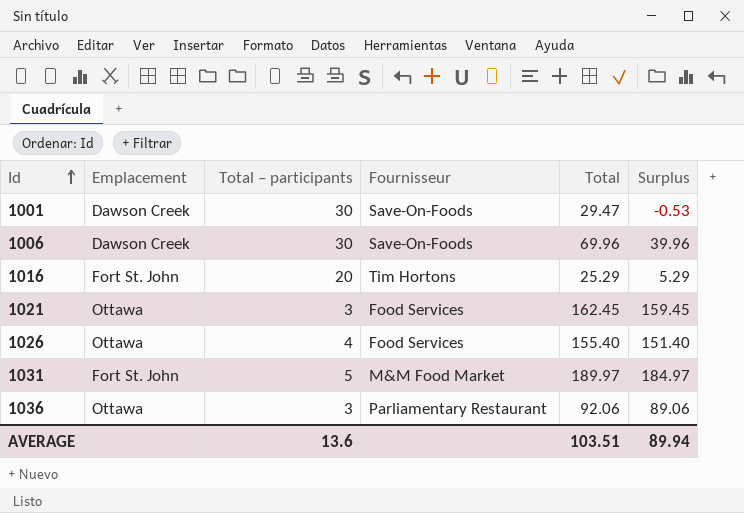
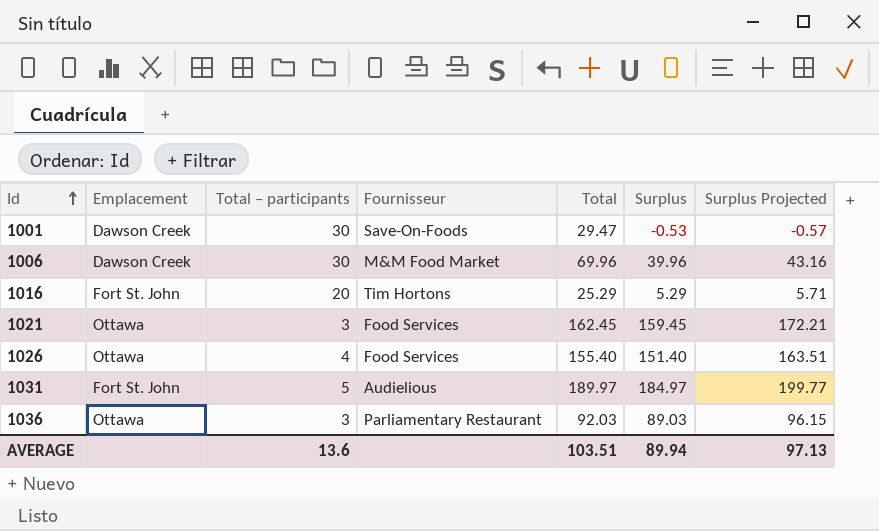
column Surplus Projected | formula: none -> [Surplus] * 1.08
1006 | Fournisseur: Save-On-Foods -> M&M Food Market
1031 | Fournisseur: M&M Food Market -> Audielious
1036 | Total: 92.06 -> 92.03
1036 | Surplus: 89.06 -> 89.03

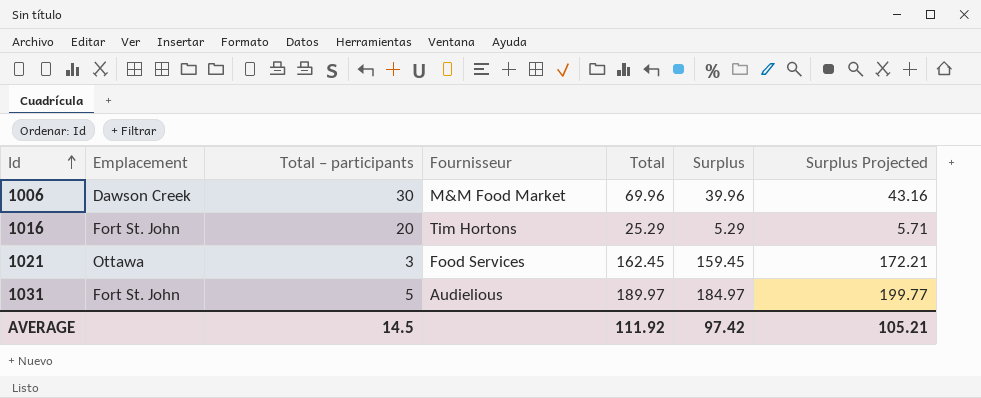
row 1001: Dawson Creek | 30 | Save-On-Foods | 29.47 | -0.53 | -0.57 -> none
row 1026: Ottawa | 4 | Food Services | 155.40 | 151.40 | 163.51 -> none
row 1036: Ottawa | 3 | Parliamentary Restaurant | 92.03 | 89.03 | 96.15 -> none
AVERAGE | Total – participants: 13.6 -> 14.5
AVERAGE | Total: 103.51 -> 111.92
AVERAGE | Surplus: 89.94 -> 97.42
AVERAGE | Surplus Projected: 97.13 -> 105.21

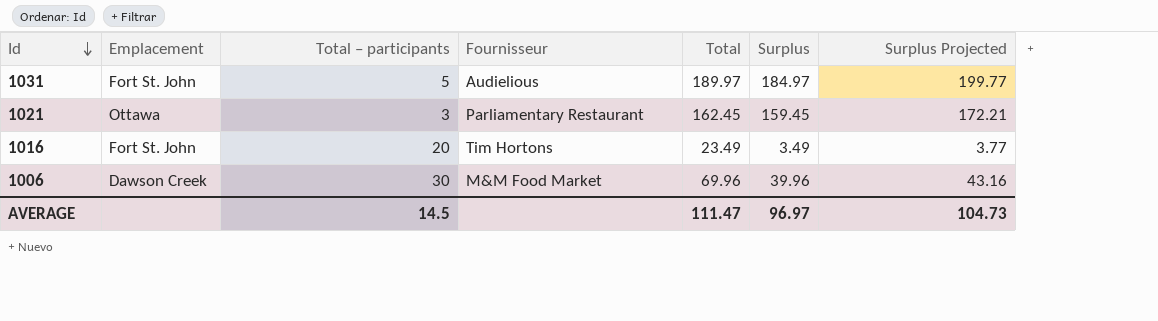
row order: Id ascending -> Id descending
1021 | Fournisseur: Food Services -> Parliamentary Restaurant
1016 | Total: 25.29 -> 23.49
1016 | Surplus: 5.29 -> 3.49
1016 | Surplus Projected: 5.71 -> 3.77
AVERAGE | Total: 111.92 -> 111.47
AVERAGE | Surplus: 97.42 -> 96.97
AVERAGE | Surplus Projected: 105.21 -> 104.73

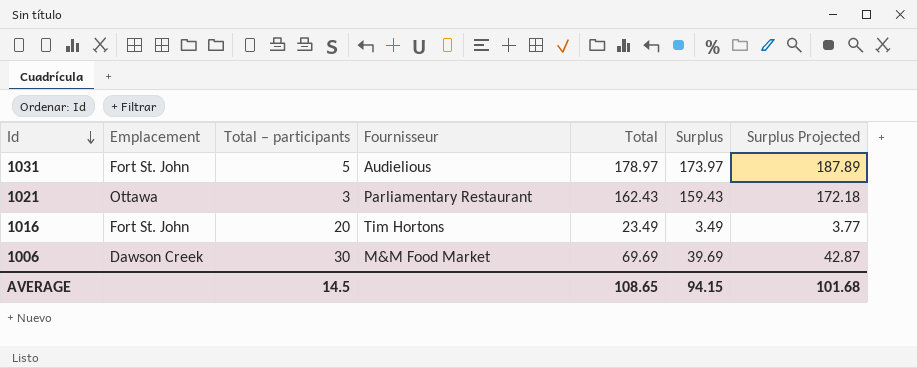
1031 | Total: 189.97 -> 178.97
1031 | Surplus: 184.97 -> 173.97
1031 | Surplus Projected: 199.77 -> 187.89
1021 | Total: 162.45 -> 162.43
1021 | Surplus: 159.45 -> 159.43
1021 | Surplus Projected: 172.21 -> 172.18
1006 | Total: 69.96 -> 69.69
1006 | Surplus: 39.96 -> 39.69
1006 | Surplus Projected: 43.16 -> 42.87
AVERAGE | Total: 111.47 -> 108.65
AVERAGE | Surplus: 96.97 -> 94.15
AVERAGE | Surplus Projected: 104.73 -> 101.68

